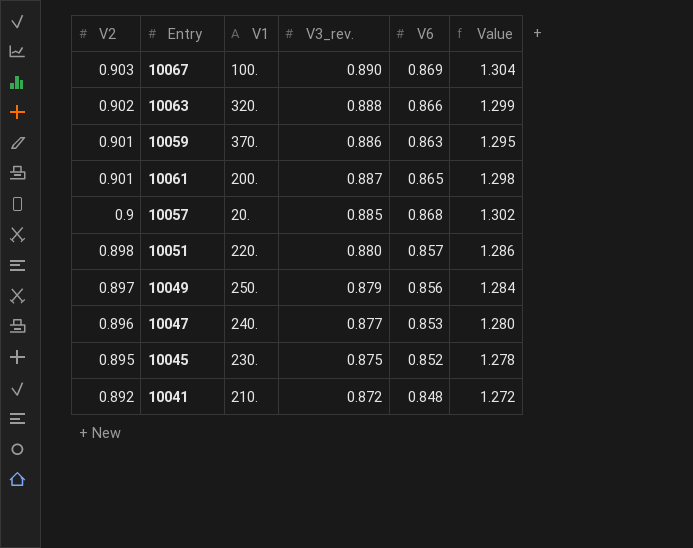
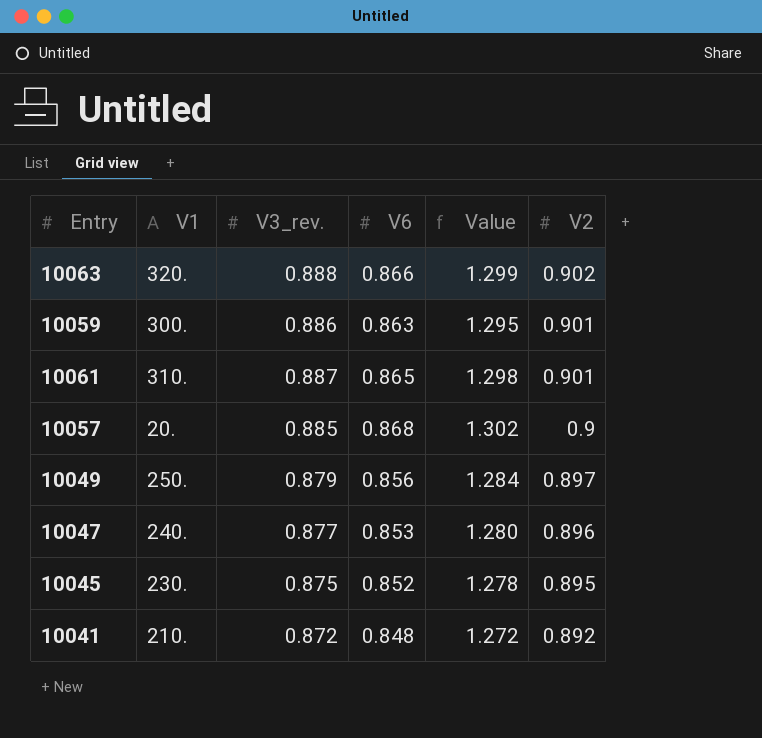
column V2 | position: 1 -> 6
row 10067: 0.903 | 100. | 0.890 | 0.869 | 1.304 -> none
row 10051: 0.898 | 220. | 0.880 | 0.857 | 1.286 -> none
10059 | V1: 370. -> 300.
10061 | V1: 200. -> 310.

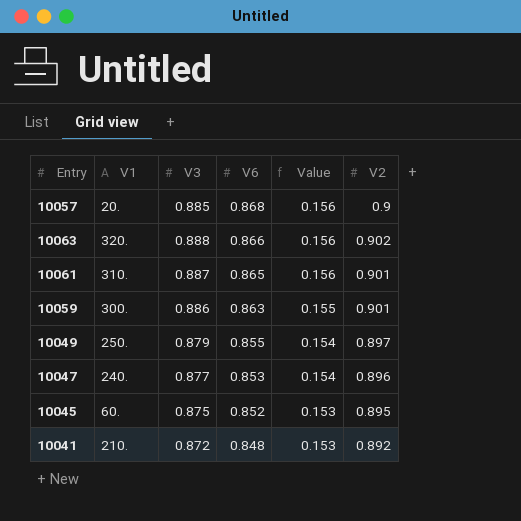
row order: V2 descending -> V6 descending
column name: V3_rev. -> V3
column Value | formula: [V6] * 1.5 -> [V6] * 0.18
10049 | V6: 0.856 -> 0.855
10045 | V1: 230. -> 60.

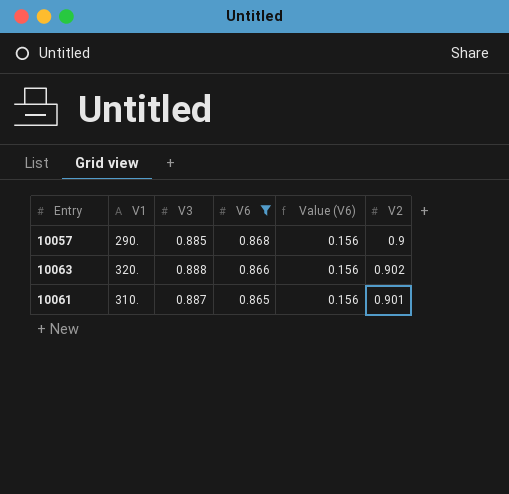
filter: none -> V6 >= 0.865
column name: Value -> Value (V6)
10057 | V1: 20. -> 290.

